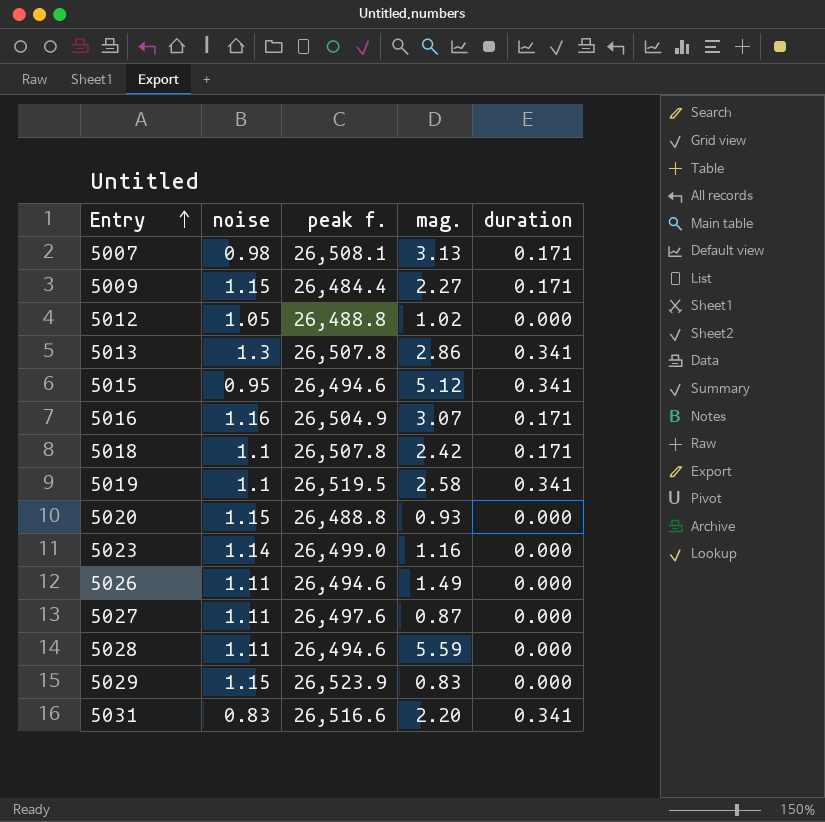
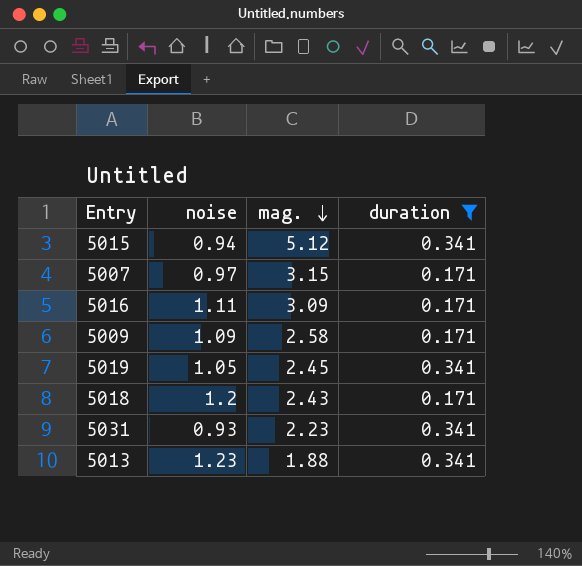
filter: none -> duration != 0.000
row order: Entry ascending -> mag. descending
column peak f. | position: 3 -> none
5015 | noise: 0.95 -> 0.94
5007 | noise: 0.98 -> 0.97
5007 | mag.: 3.13 -> 3.15
5016 | noise: 1.16 -> 1.11
5016 | mag.: 3.07 -> 3.09
5009 | noise: 1.15 -> 1.09
5009 | mag.: 2.27 -> 2.58
5019 | noise: 1.1 -> 1.05
5019 | mag.: 2.58 -> 2.45
5018 | noise: 1.1 -> 1.2
5018 | mag.: 2.42 -> 2.43
5031 | noise: 0.83 -> 0.93
5031 | mag.: 2.20 -> 2.23
5013 | noise: 1.3 -> 1.23
5013 | mag.: 2.86 -> 1.88

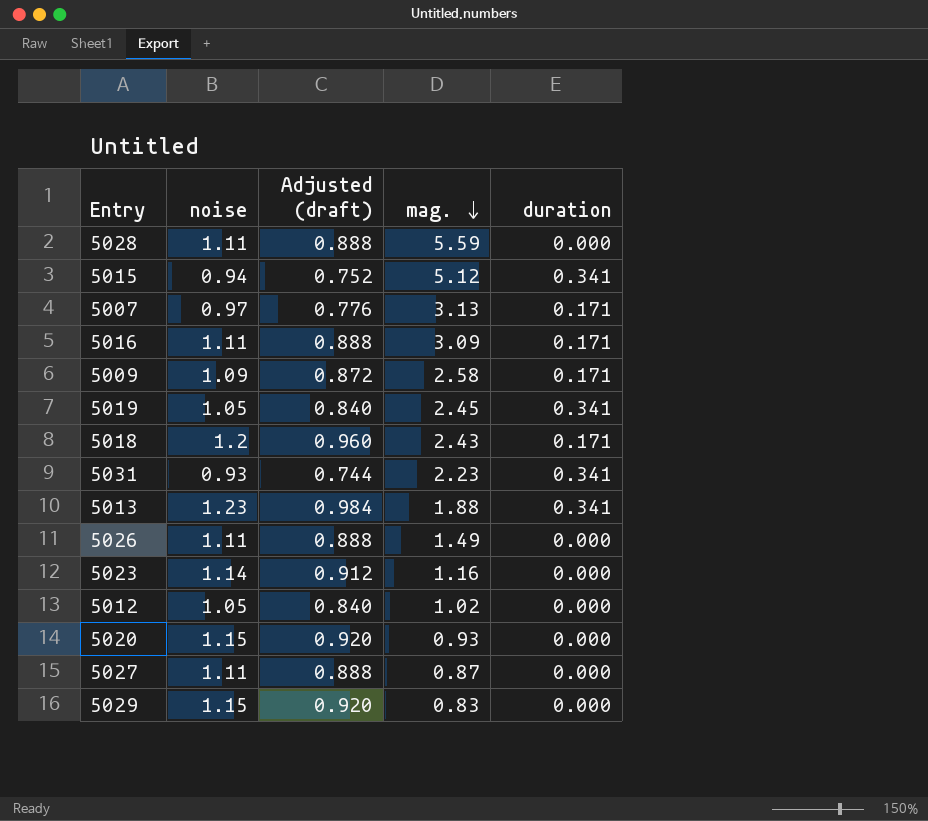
filter: duration != 0.000 -> none
column Adjusted (draft) | formula: none -> [noise] * 0.8
5007 | mag.: 3.15 -> 3.13

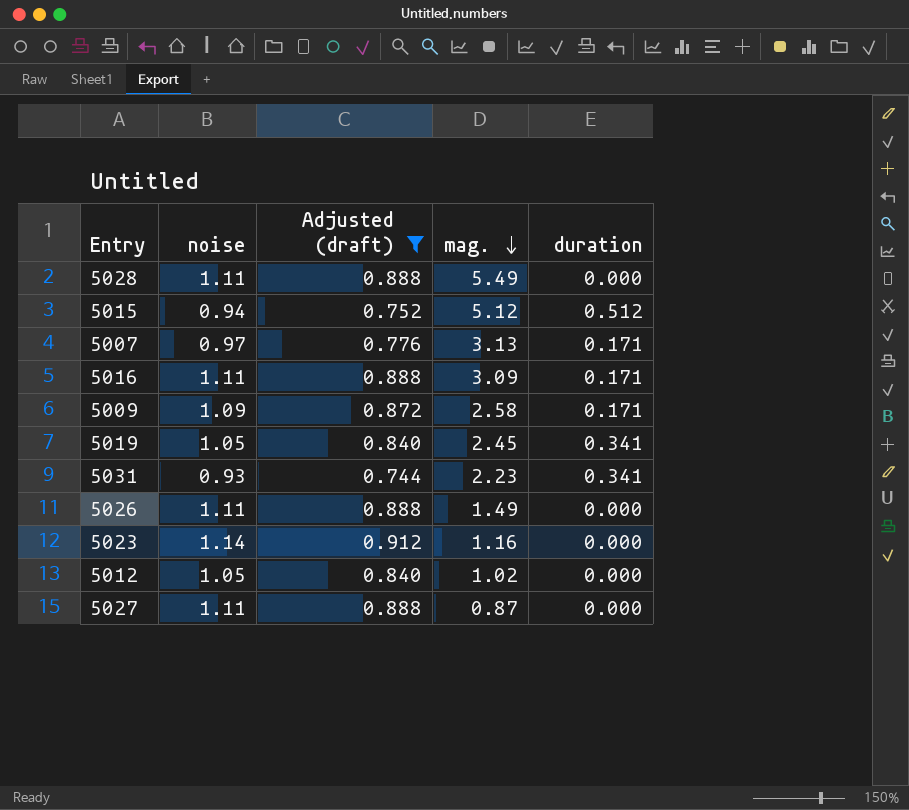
filter: none -> Adjusted (draft) <= 0.912
5028 | mag.: 5.59 -> 5.49
5015 | duration: 0.341 -> 0.512

